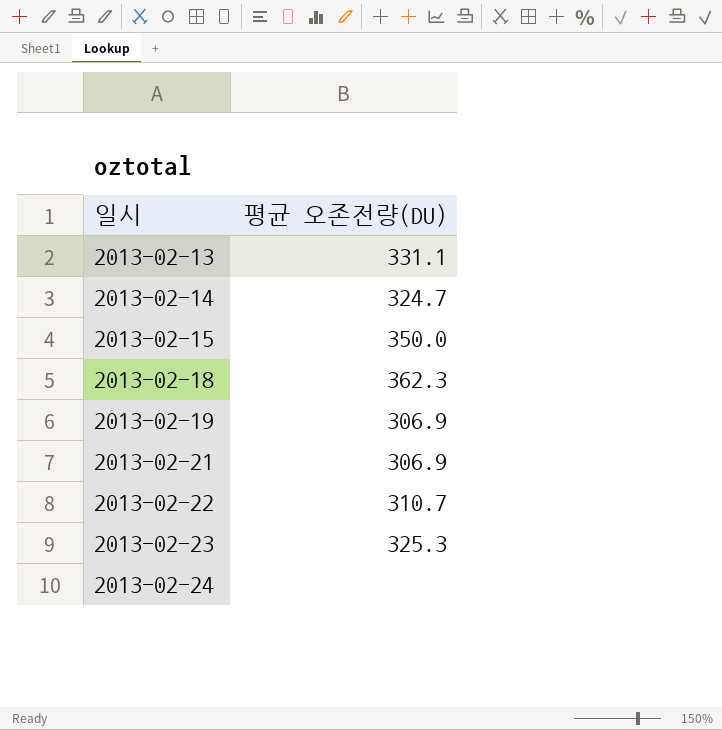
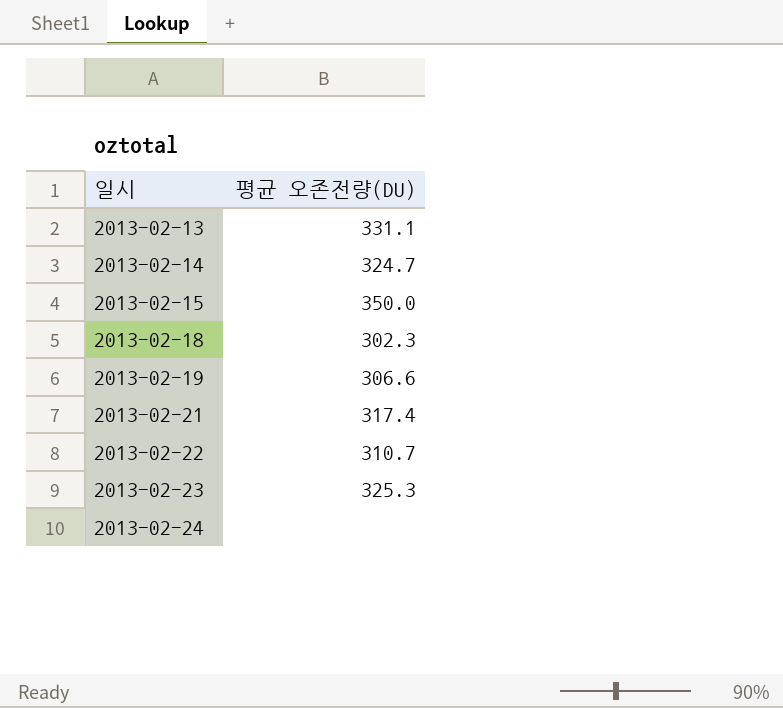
2013-02-18 | 평균 오존전량(DU): 362.3 -> 302.3
2013-02-19 | 평균 오존전량(DU): 306.9 -> 306.6
2013-02-21 | 평균 오존전량(DU): 306.9 -> 317.4

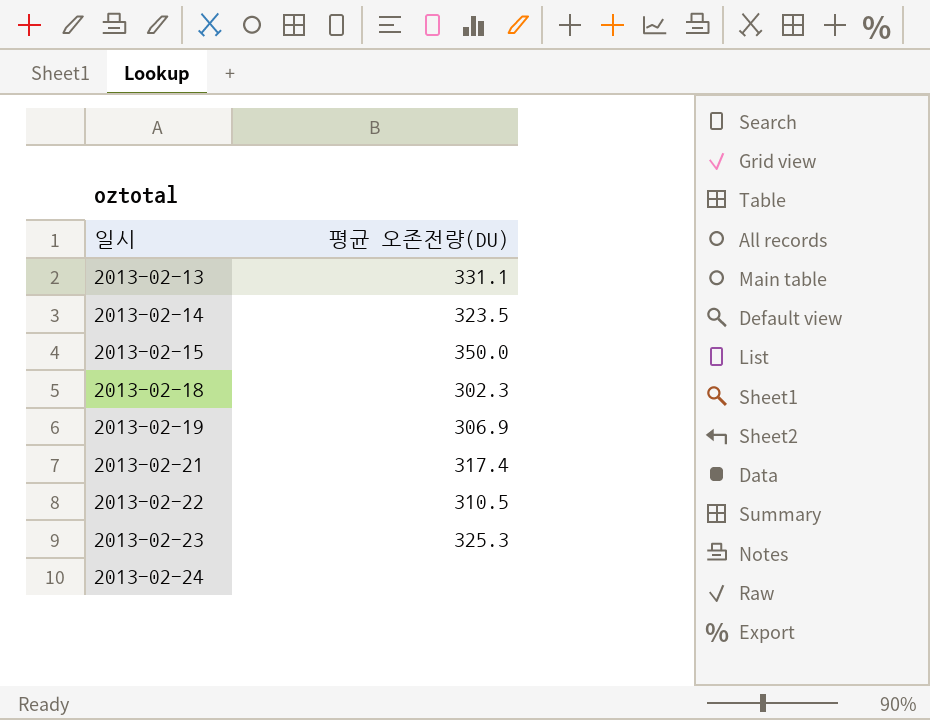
2013-02-14 | 평균 오존전량(DU): 324.7 -> 323.5
2013-02-19 | 평균 오존전량(DU): 306.6 -> 306.9
2013-02-22 | 평균 오존전량(DU): 310.7 -> 310.5

